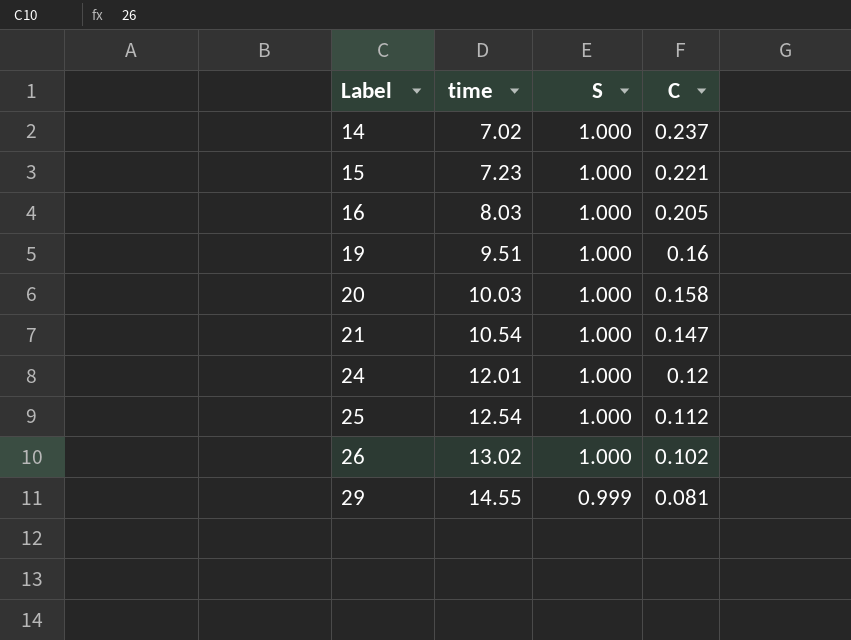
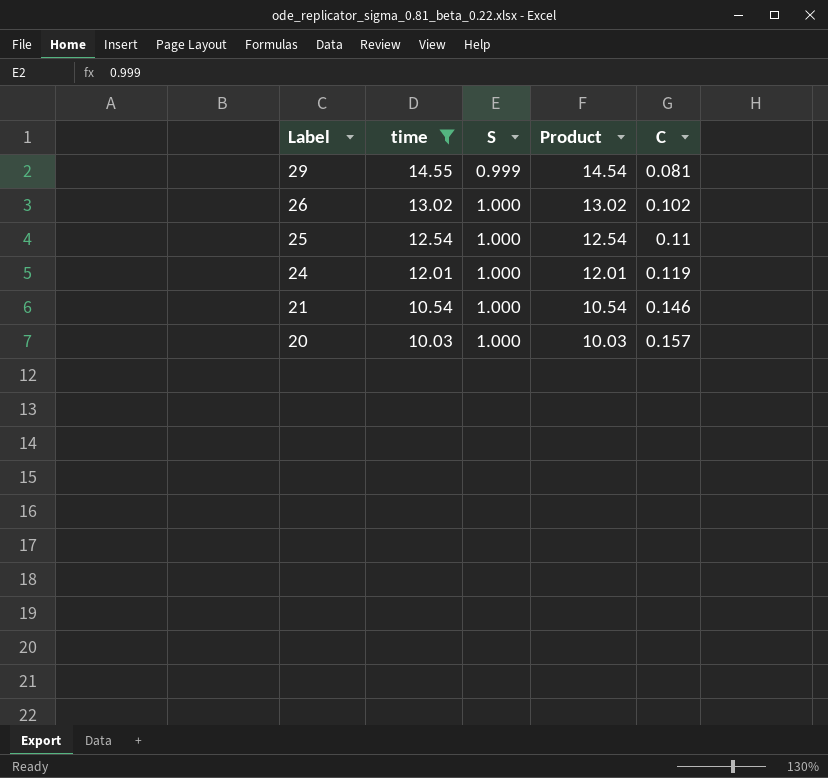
filter: none -> time >= 10.03
row order: Label ascending -> Label descending
column Product | formula: none -> [time] * [S]
25 | C: 0.112 -> 0.11
24 | C: 0.12 -> 0.119
21 | C: 0.147 -> 0.146
20 | C: 0.158 -> 0.157

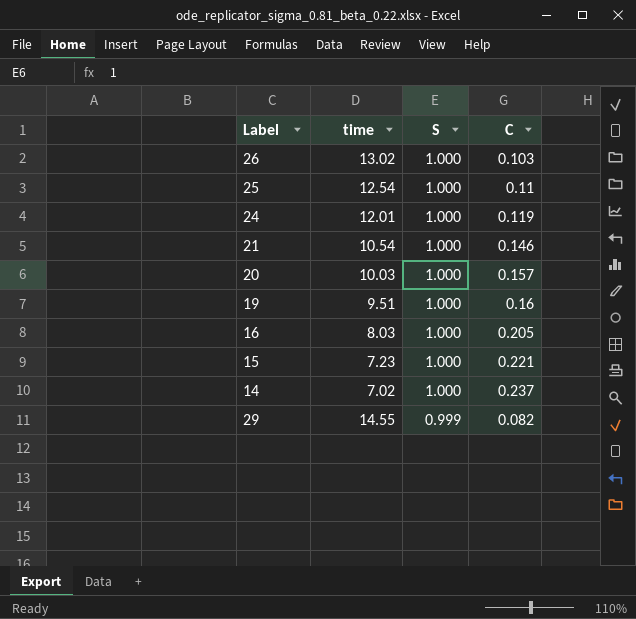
filter: time >= 10.03 -> none
row order: Label descending -> S descending
column Product | formula: [time] * [S] -> none
26 | C: 0.102 -> 0.103
29 | C: 0.081 -> 0.082

